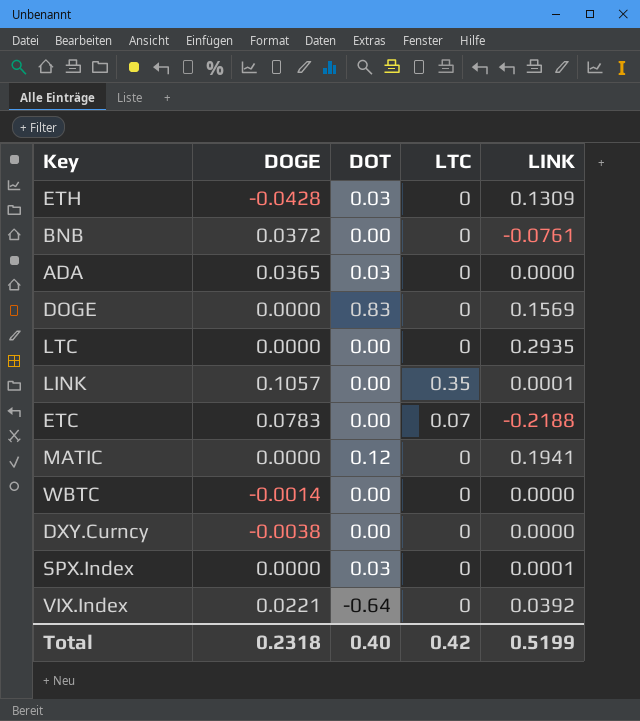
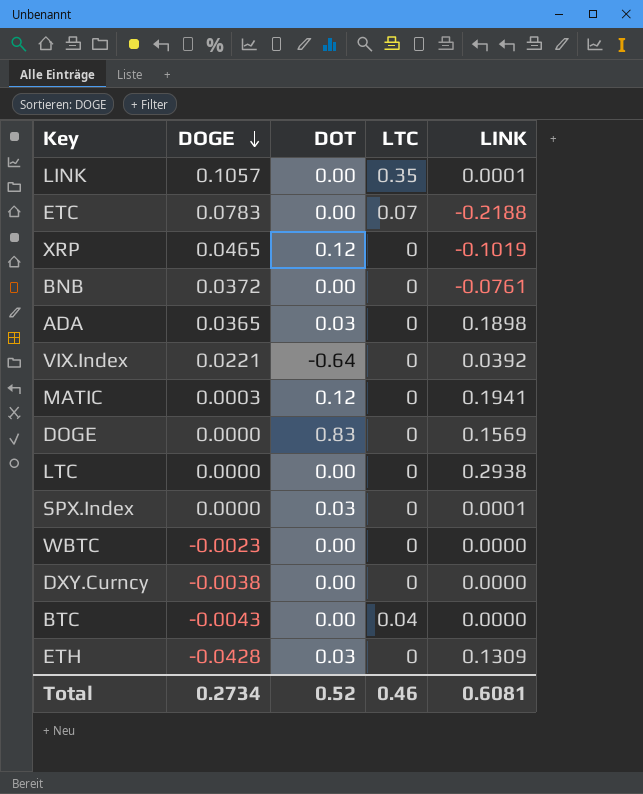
row order: none -> DOGE descending
row XRP: none -> 0.0465 | 0.12 | 0 | -0.1019
ADA | LINK: 0.0000 -> 0.1898
MATIC | DOGE: 0.0000 -> 0.0003
LTC | LINK: 0.2935 -> 0.2938
WBTC | DOGE: -0.0014 -> -0.0023
row BTC: none -> -0.0043 | 0.00 | 0.04 | 0.0000
Total | DOGE: 0.2318 -> 0.2734
Total | DOT: 0.40 -> 0.52
Total | LTC: 0.42 -> 0.46
Total | LINK: 0.5199 -> 0.6081

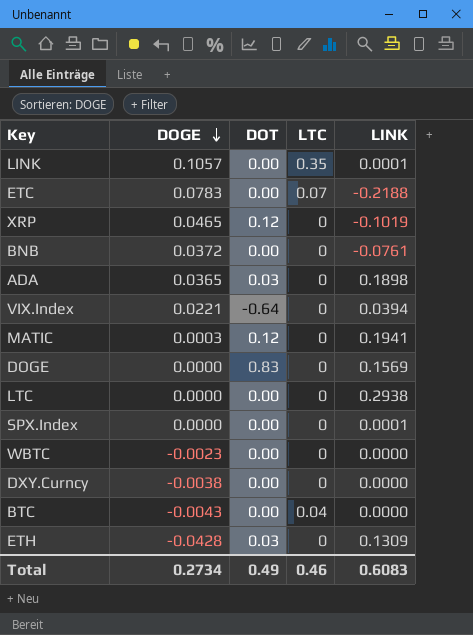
VIX.Index | LINK: 0.0392 -> 0.0394
SPX.Index | DOT: 0.03 -> 0.00
Total | DOT: 0.52 -> 0.49
Total | LINK: 0.6081 -> 0.6083

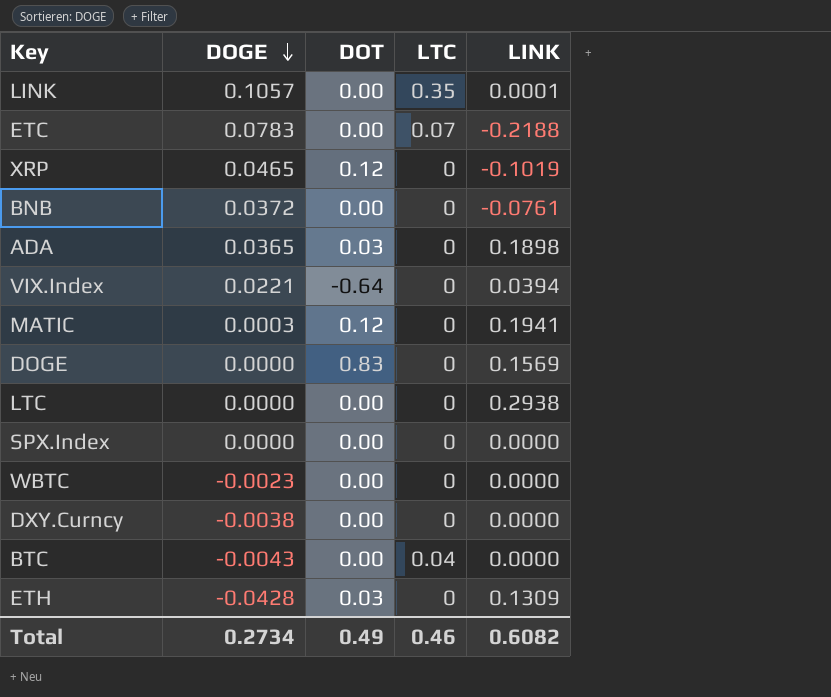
SPX.Index | LINK: 0.0001 -> 0.0000
Total | LINK: 0.6083 -> 0.6082

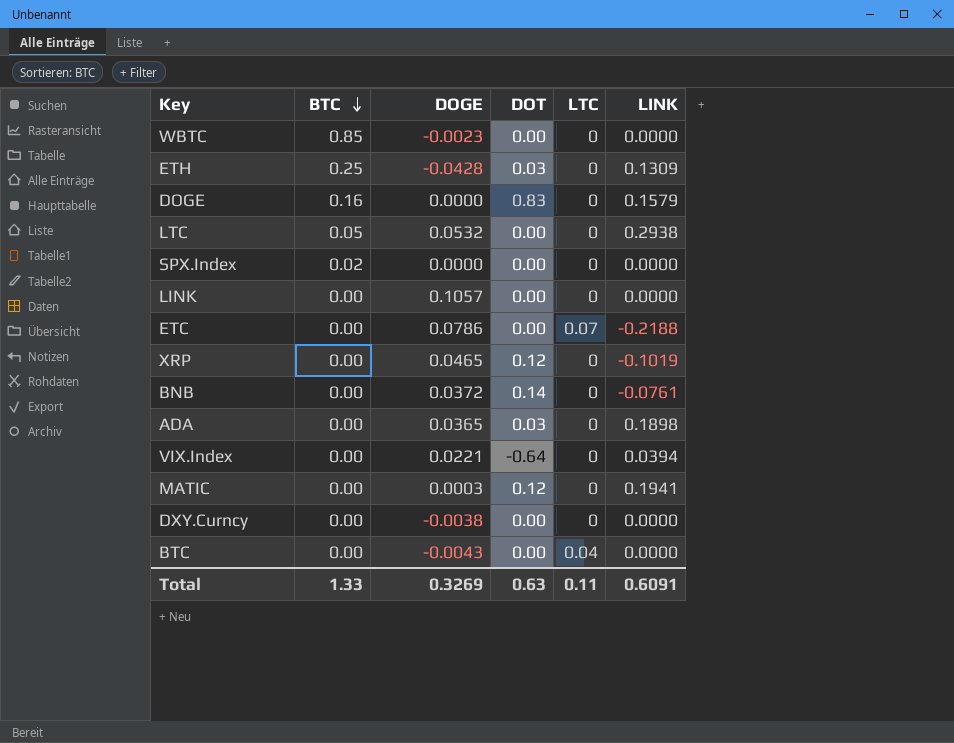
row order: DOGE descending -> BTC descending
column BTC | position: none -> 2
DOGE | LINK: 0.1569 -> 0.1579
LTC | DOGE: 0.0000 -> 0.0532
LINK | LTC: 0.35 -> 0
LINK | LINK: 0.0001 -> 0.0000
ETC | DOGE: 0.0783 -> 0.0786
BNB | DOT: 0.00 -> 0.14
Total | DOGE: 0.2734 -> 0.3269
Total | DOT: 0.49 -> 0.63
Total | LTC: 0.46 -> 0.11
Total | LINK: 0.6082 -> 0.6091

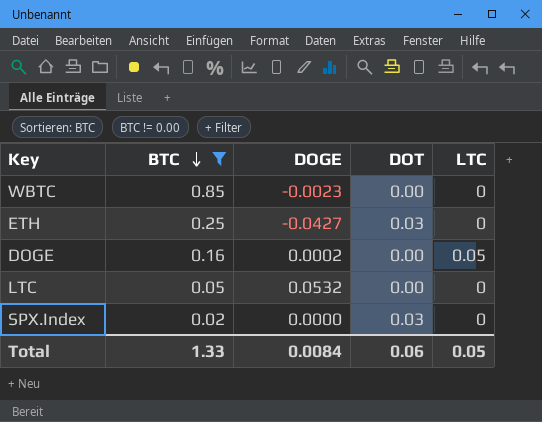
filter: none -> BTC != 0.00
column LINK | position: 6 -> none
ETH | DOGE: -0.0428 -> -0.0427
DOGE | DOGE: 0.0000 -> 0.0002
DOGE | DOT: 0.83 -> 0.00
DOGE | LTC: 0 -> 0.05
SPX.Index | DOT: 0.00 -> 0.03
Total | DOGE: 0.3269 -> 0.0084
Total | DOT: 0.63 -> 0.06
Total | LTC: 0.11 -> 0.05

